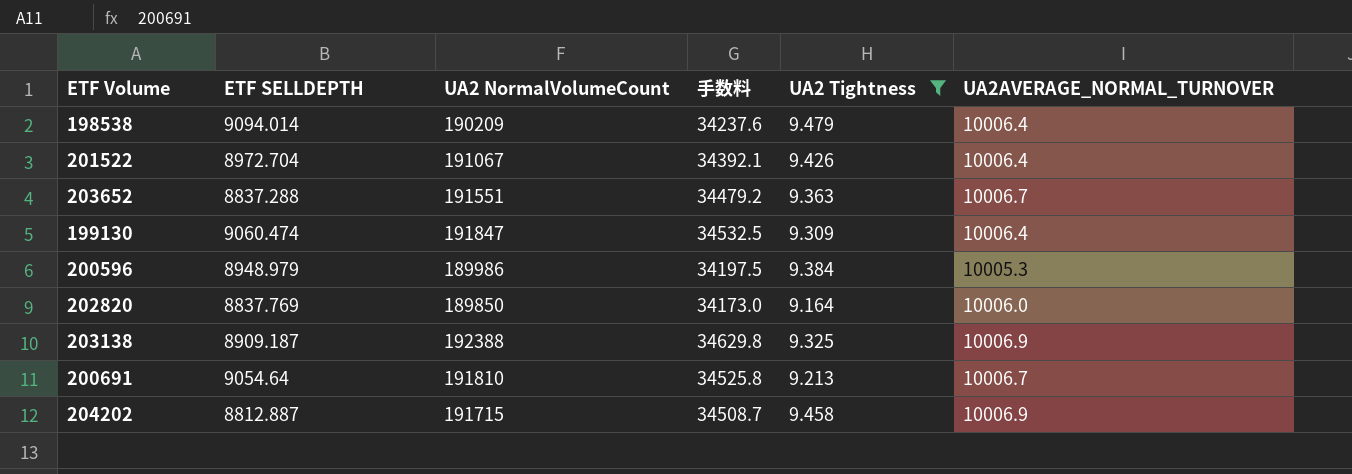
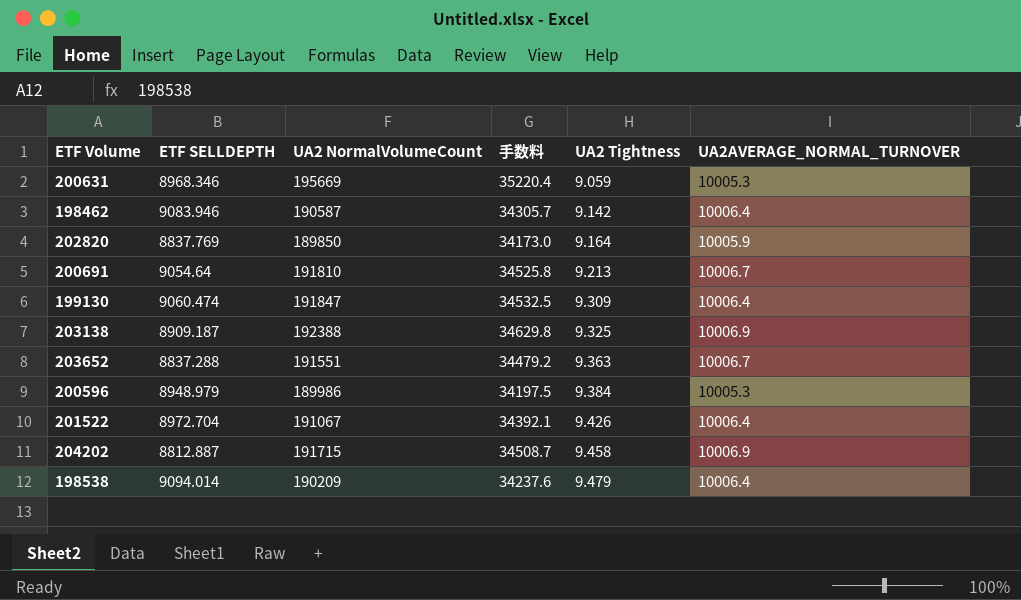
filter: UA2 Tightness >= 9.164 -> none
row order: none -> UA2 Tightness ascending
202820 | UA2AVERAGE_NORMAL_TURNOVER: 10006.0 -> 10005.9

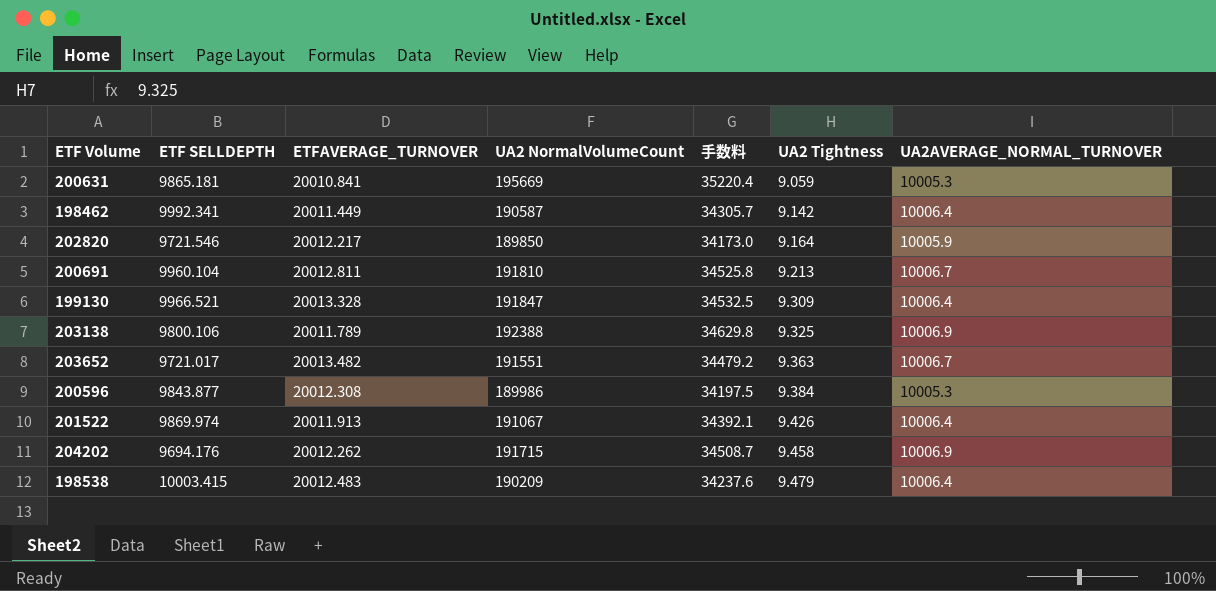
column ETFAVERAGE_TURNOVER | position: none -> 3
200631 | ETF SELLDEPTH: 8968.346 -> 9865.181
198462 | ETF SELLDEPTH: 9083.946 -> 9992.341
202820 | ETF SELLDEPTH: 8837.769 -> 9721.546
200691 | ETF SELLDEPTH: 9054.64 -> 9960.104
199130 | ETF SELLDEPTH: 9060.474 -> 9966.521
203138 | ETF SELLDEPTH: 8909.187 -> 9800.106
203652 | ETF SELLDEPTH: 8837.288 -> 9721.017
200596 | ETF SELLDEPTH: 8948.979 -> 9843.877
201522 | ETF SELLDEPTH: 8972.704 -> 9869.974
204202 | ETF SELLDEPTH: 8812.887 -> 9694.176
198538 | ETF SELLDEPTH: 9094.014 -> 10003.415

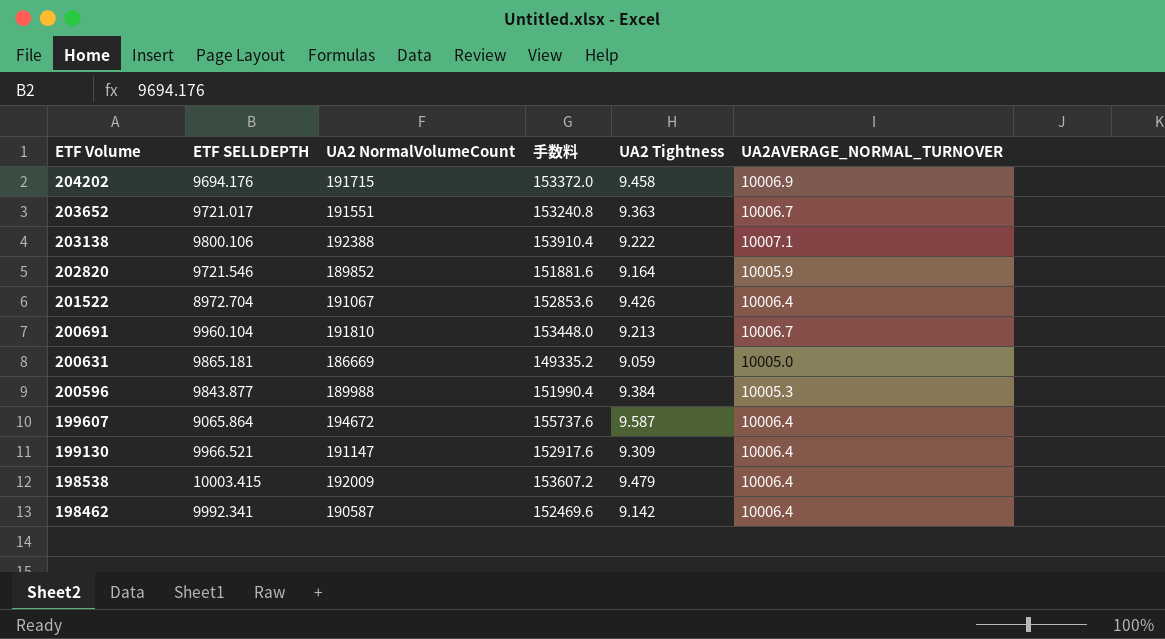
row order: UA2 Tightness ascending -> ETF Volume descending
column ETFAVERAGE_TURNOVER | position: 3 -> none
column 手数料 | formula: [UA2 NormalVolumeCount] * 0.18 -> [UA2 NormalVolumeCount] * 0.8
203138 | UA2 Tightness: 9.325 -> 9.222
203138 | UA2AVERAGE_NORMAL_TURNOVER: 10006.9 -> 10007.1
202820 | UA2 NormalVolumeCount: 189850 -> 189852
201522 | ETF SELLDEPTH: 9869.974 -> 8972.704
200631 | UA2 NormalVolumeCount: 195669 -> 186669
200631 | UA2AVERAGE_NORMAL_TURNOVER: 10005.3 -> 10005.0
200596 | UA2 NormalVolumeCount: 189986 -> 189988
row 199607: none -> 9065.864 | 194672 | 155737.6 | 9.587 | 10006.4
199130 | UA2 NormalVolumeCount: 191847 -> 191147
198538 | UA2 NormalVolumeCount: 190209 -> 192009

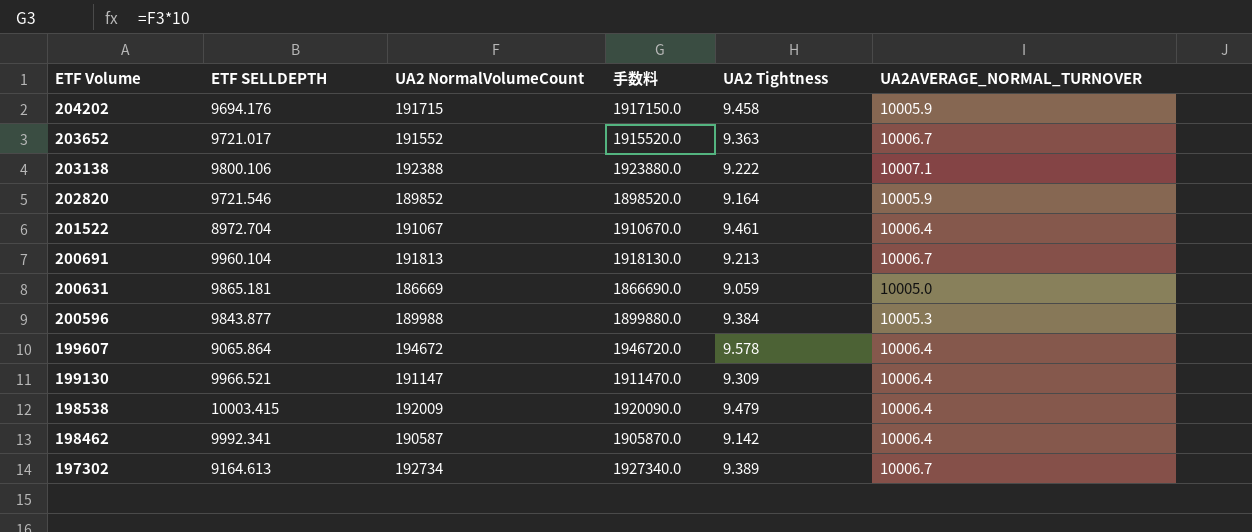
column 手数料 | formula: [UA2 NormalVolumeCount] * 0.8 -> [UA2 NormalVolumeCount] * 10
204202 | UA2AVERAGE_NORMAL_TURNOVER: 10006.9 -> 10005.9
203652 | UA2 NormalVolumeCount: 191551 -> 191552
201522 | UA2 Tightness: 9.426 -> 9.461
200691 | UA2 NormalVolumeCount: 191810 -> 191813
199607 | UA2 Tightness: 9.587 -> 9.578
row 197302: none -> 9164.613 | 192734 | 1927340.0 | 9.389 | 10006.7

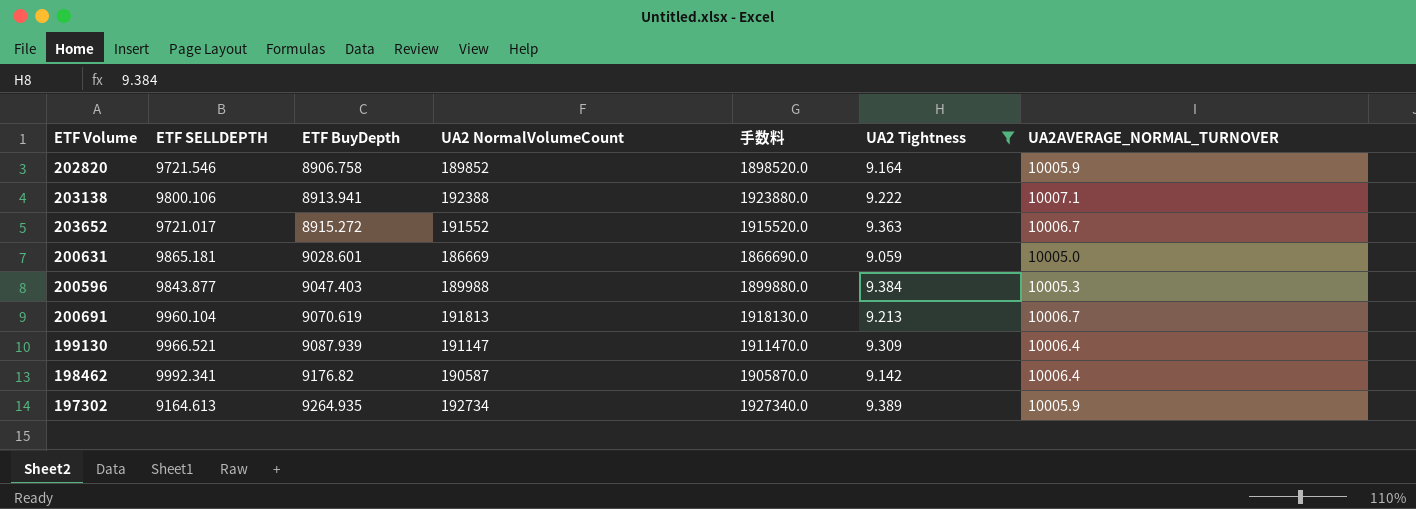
filter: none -> UA2 Tightness <= 9.389
row order: ETF Volume descending -> ETF BuyDepth ascending
column ETF BuyDepth | position: none -> 3
197302 | UA2AVERAGE_NORMAL_TURNOVER: 10006.7 -> 10005.9

